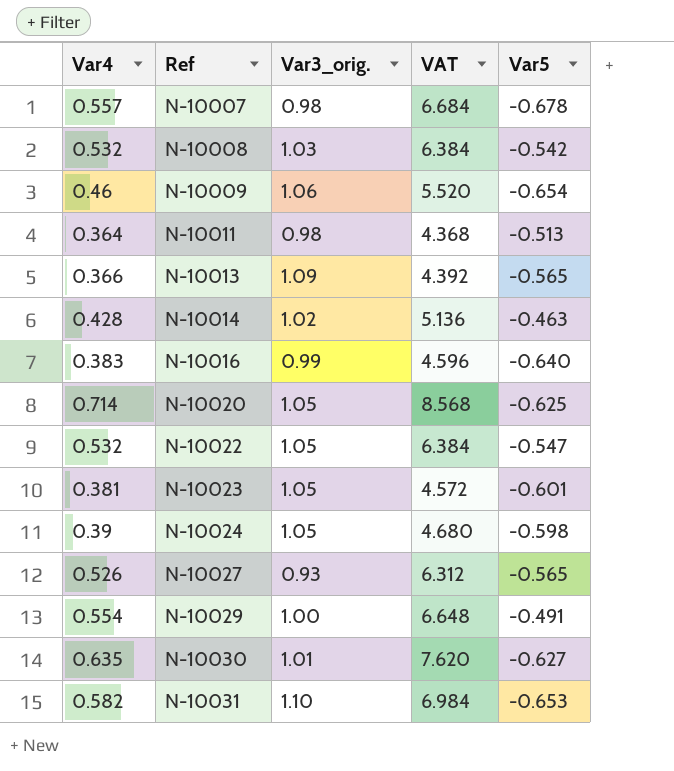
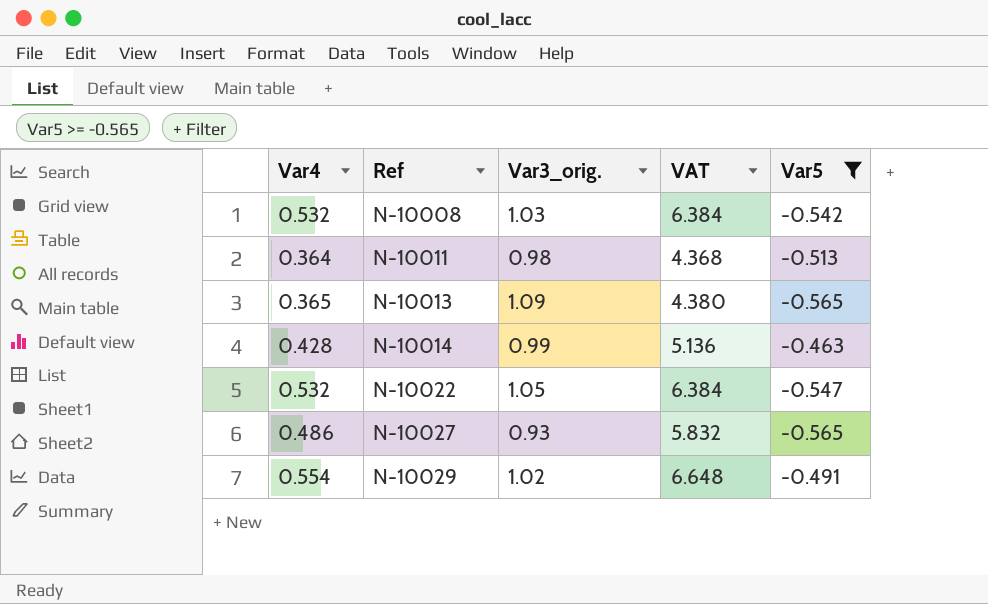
filter: none -> Var5 >= -0.565
N-10013 | Var4: 0.366 -> 0.365
N-10013 | VAT: 4.392 -> 4.380
N-10014 | Var3_orig.: 1.02 -> 0.99
N-10027 | Var4: 0.526 -> 0.486
N-10027 | VAT: 6.312 -> 5.832
N-10029 | Var3_orig.: 1.00 -> 1.02

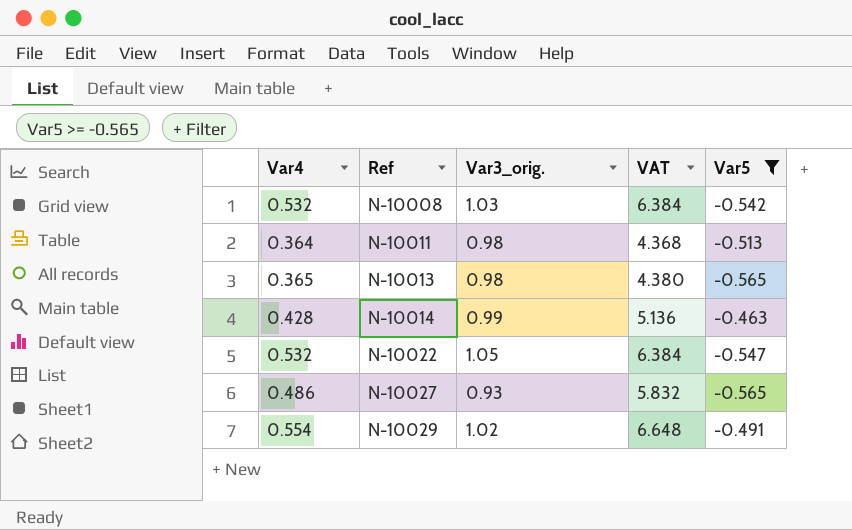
N-10013 | Var3_orig.: 1.09 -> 0.98

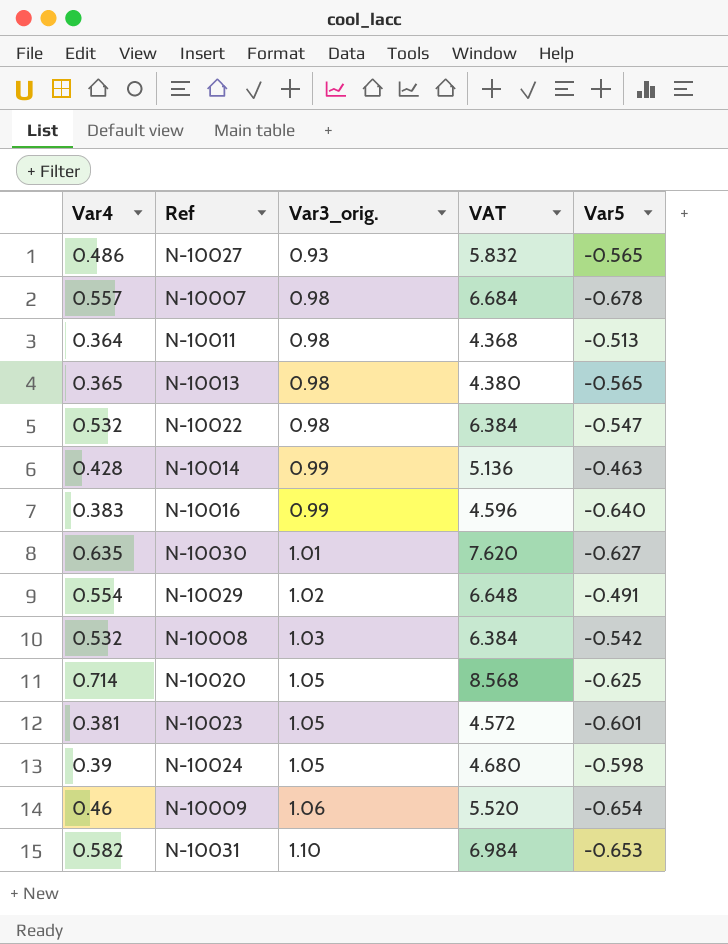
filter: Var5 >= -0.565 -> none
row order: Ref ascending -> Var3_orig. ascending
N-10022 | Var3_orig.: 1.05 -> 0.98

